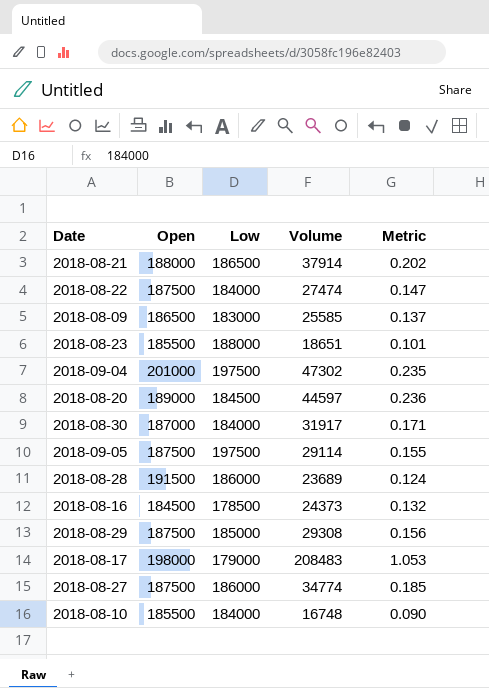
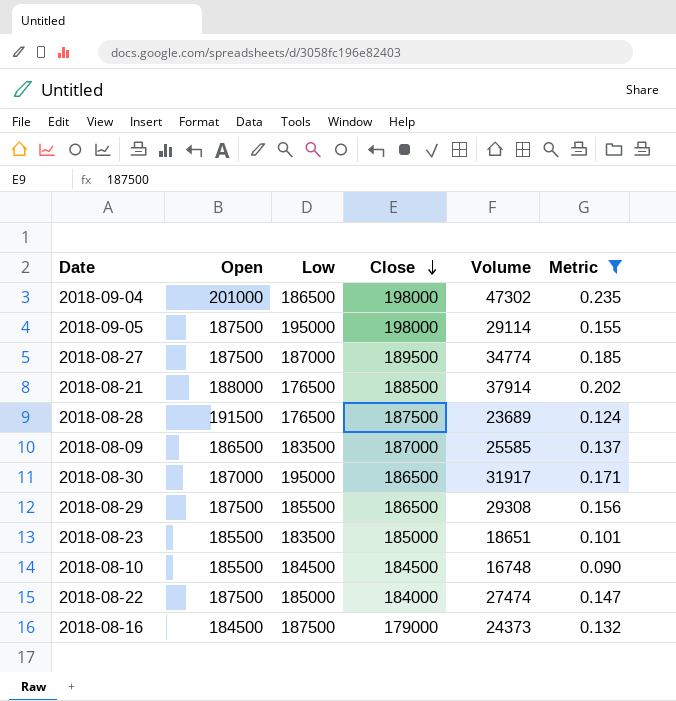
filter: none -> Metric <= 0.235
row order: none -> Close descending
column Close | position: none -> 4
2018-09-04 | Low: 197500 -> 186500
2018-09-05 | Low: 197500 -> 195000
2018-08-27 | Low: 186000 -> 187000
2018-08-21 | Low: 186500 -> 176500
2018-08-28 | Low: 186000 -> 176500
2018-08-09 | Low: 183000 -> 183500
2018-08-30 | Low: 184000 -> 195000
2018-08-29 | Low: 185000 -> 185500
2018-08-23 | Low: 188000 -> 183500
2018-08-10 | Low: 184000 -> 184500
2018-08-22 | Low: 184000 -> 185000
2018-08-16 | Low: 178500 -> 187500

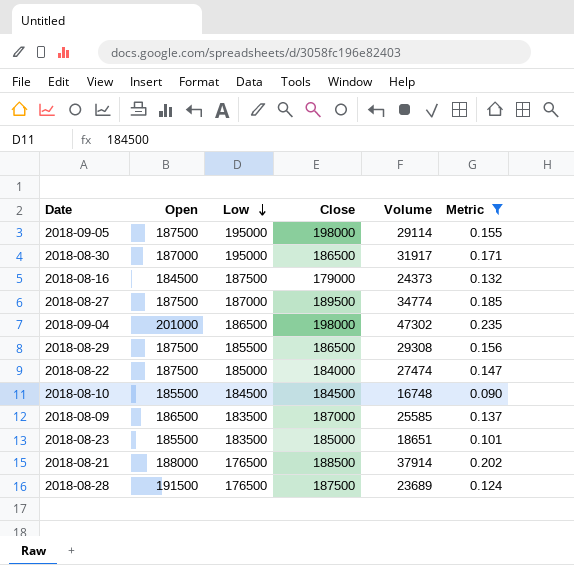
row order: Close descending -> Low descending

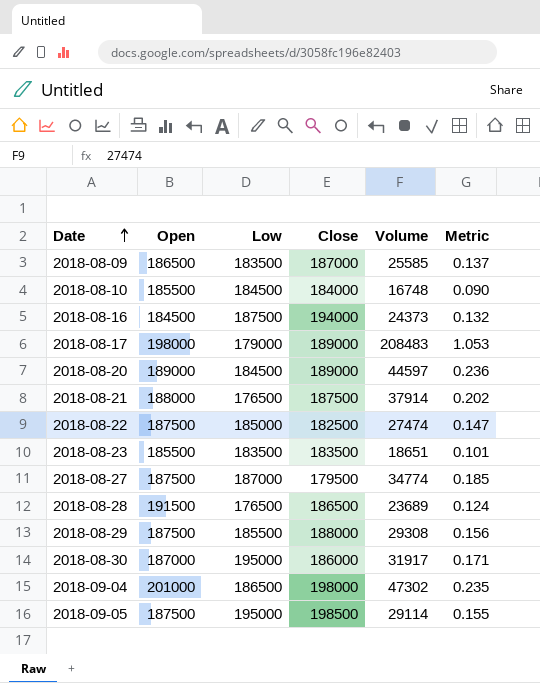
filter: Metric <= 0.235 -> none
row order: Low descending -> Date ascending
2018-08-10 | Close: 184500 -> 184000
2018-08-16 | Close: 179000 -> 194000
2018-08-21 | Close: 188500 -> 187500
2018-08-22 | Close: 184000 -> 182500
2018-08-23 | Close: 185000 -> 183500
2018-08-27 | Close: 189500 -> 179500
2018-08-28 | Close: 187500 -> 186500
2018-08-29 | Close: 186500 -> 188000
2018-08-30 | Close: 186500 -> 186000
2018-09-05 | Close: 198000 -> 198500

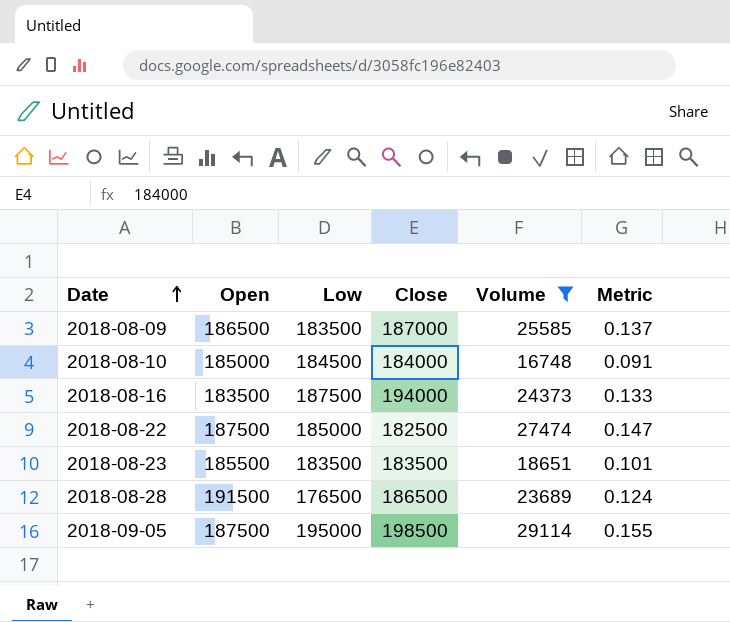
filter: none -> Volume <= 29114
2018-08-10 | Open: 185500 -> 185000
2018-08-10 | Metric: 0.090 -> 0.091
2018-08-16 | Open: 184500 -> 183500
2018-08-16 | Metric: 0.132 -> 0.133

